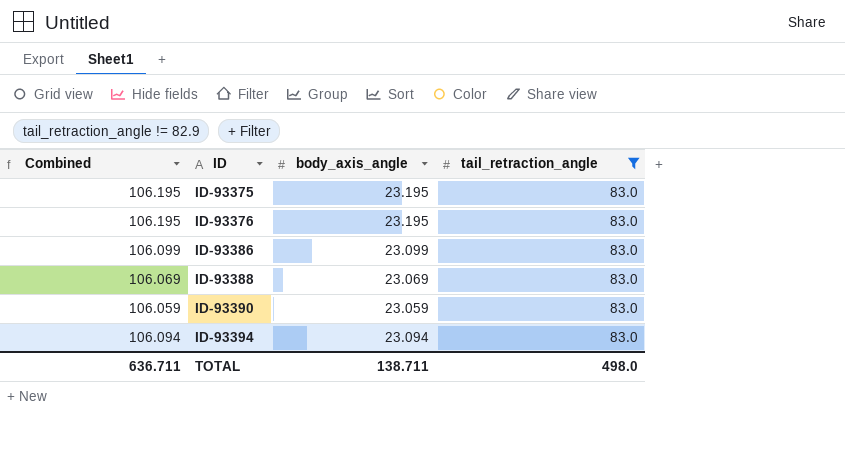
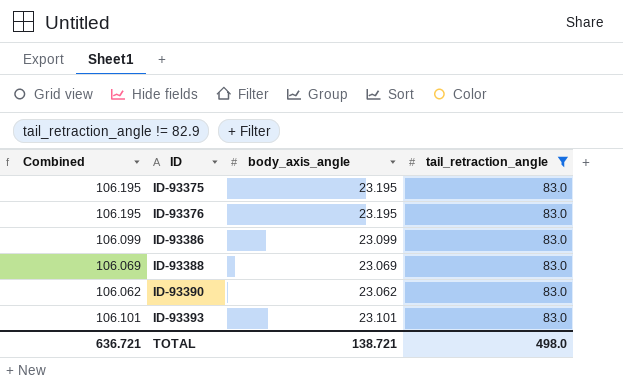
row ID-93394: 106.094 | 23.094 | 83.0 -> none
ID-93390 | Combined: 106.059 -> 106.062
ID-93390 | body_axis_angle: 23.059 -> 23.062
row ID-93393: none -> 106.101 | 23.101 | 83.0
TOTAL | Combined: 636.711 -> 636.721
TOTAL | body_axis_angle: 138.711 -> 138.721

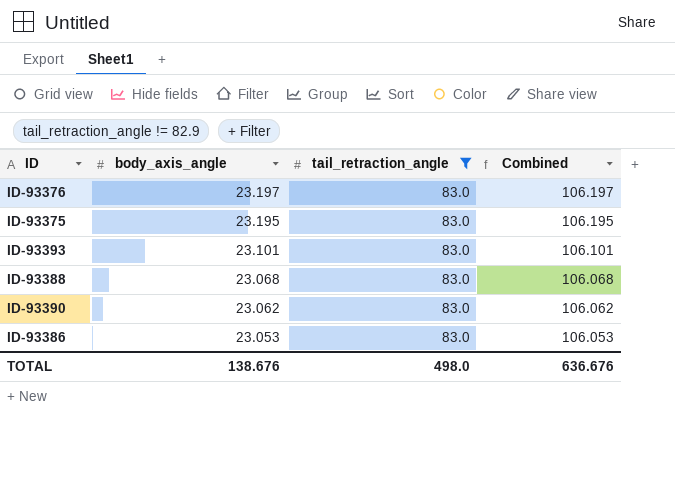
row order: ID ascending -> body_axis_angle descending
column Combined | position: 1 -> 4
ID-93376 | body_axis_angle: 23.195 -> 23.197
ID-93376 | Combined: 106.195 -> 106.197
ID-93388 | body_axis_angle: 23.069 -> 23.068
ID-93388 | Combined: 106.069 -> 106.068
ID-93386 | body_axis_angle: 23.099 -> 23.053
ID-93386 | Combined: 106.099 -> 106.053
TOTAL | body_axis_angle: 138.721 -> 138.676
TOTAL | Combined: 636.721 -> 636.676

